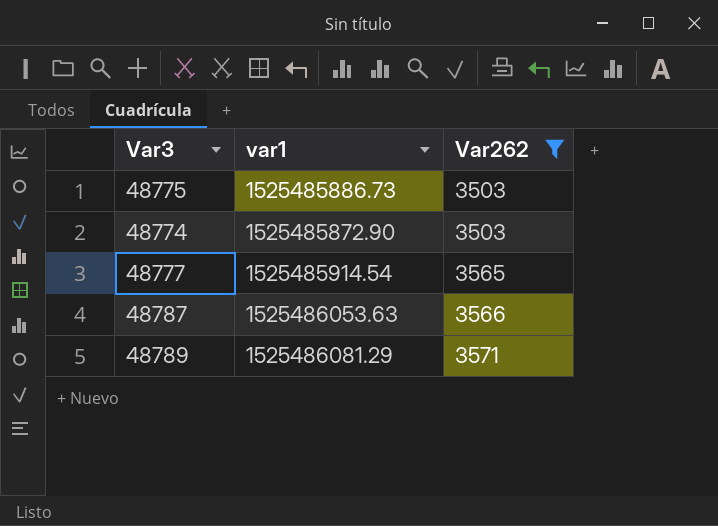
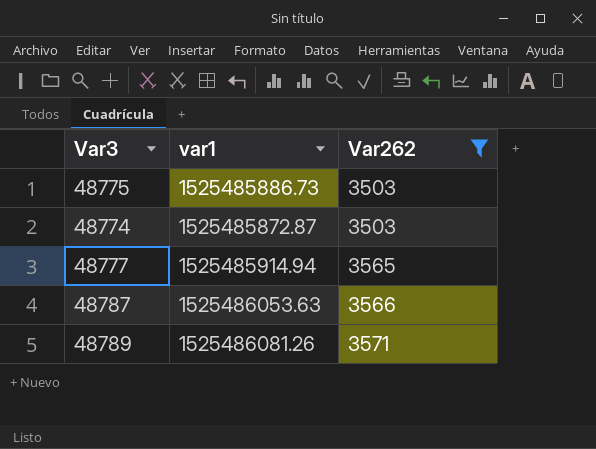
48774 | var1: 1525485872.90 -> 1525485872.87
48777 | var1: 1525485914.54 -> 1525485914.94
48789 | var1: 1525486081.29 -> 1525486081.26

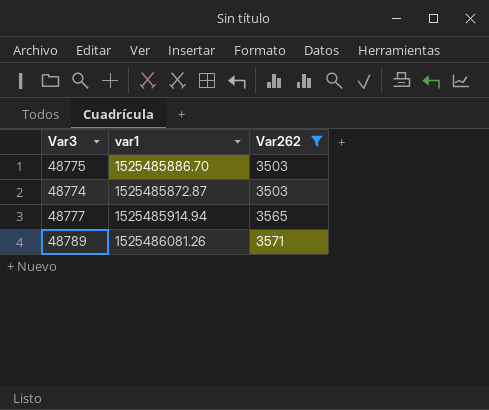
row 48787: 1525486053.63 | 3566 -> none
48775 | var1: 1525485886.73 -> 1525485886.70

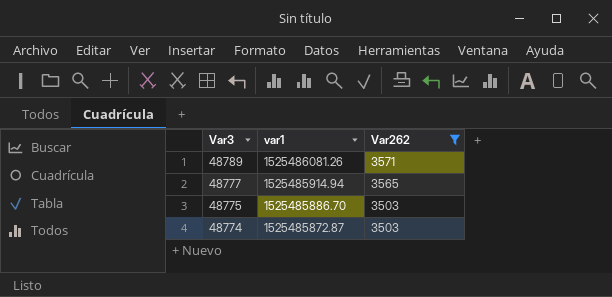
row order: Var262 ascending -> Var3 descending

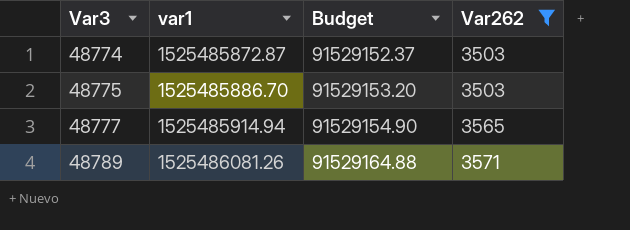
row order: Var3 descending -> Var3 ascending
column Budget | formula: none -> [var1] * 0.06

